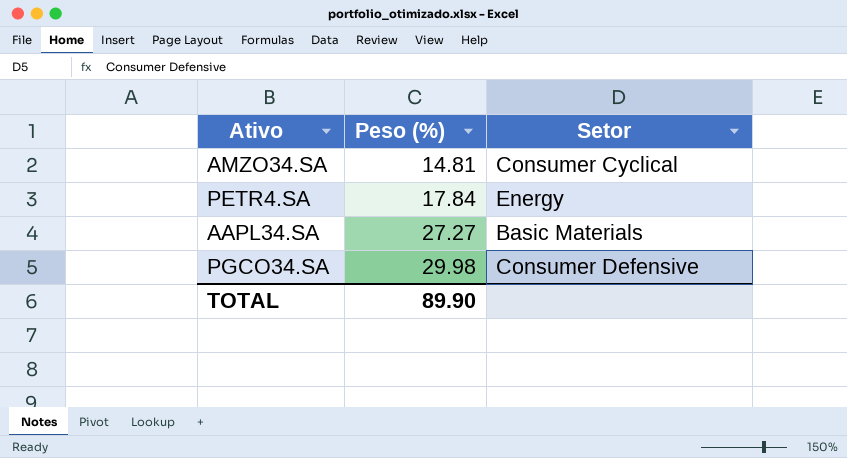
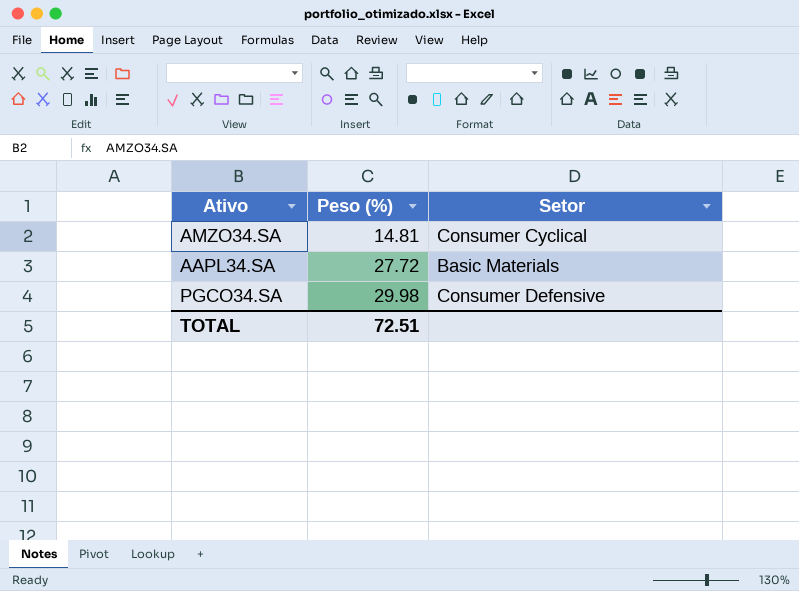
row PETR4.SA: 17.84 | Energy -> none
AAPL34.SA | Peso (%): 27.27 -> 27.72
TOTAL | Peso (%): 89.90 -> 72.51

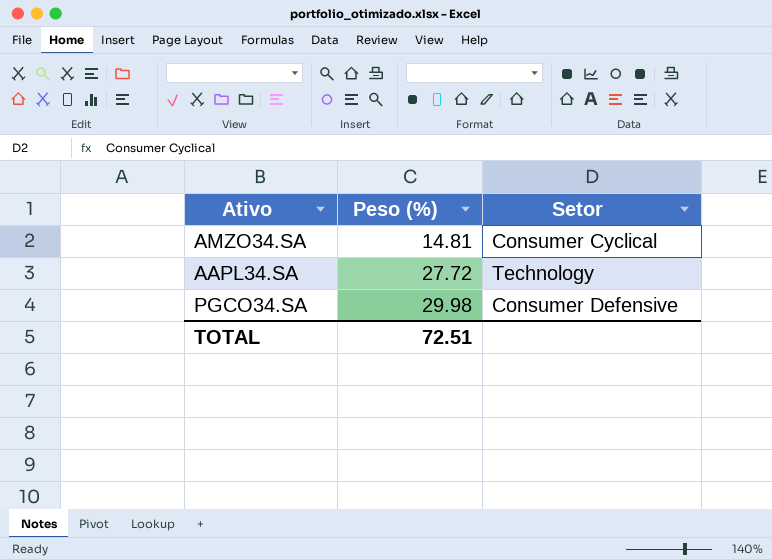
AAPL34.SA | Setor: Basic Materials -> Technology

